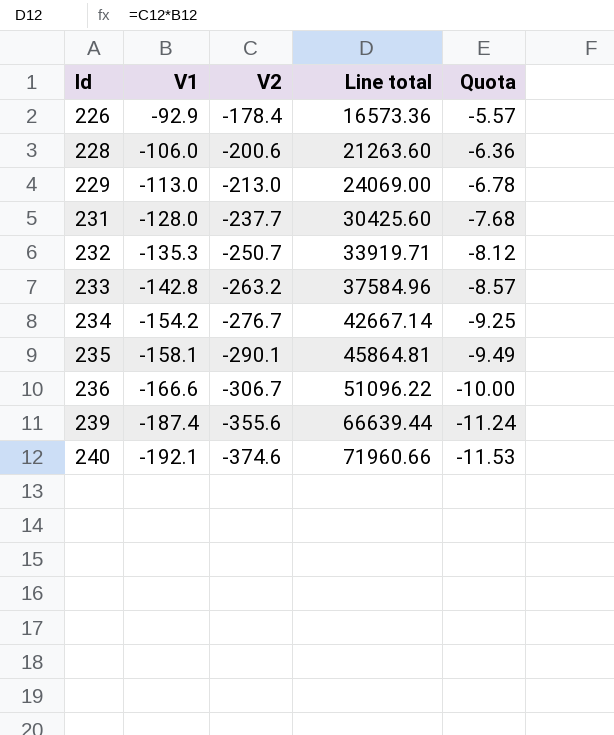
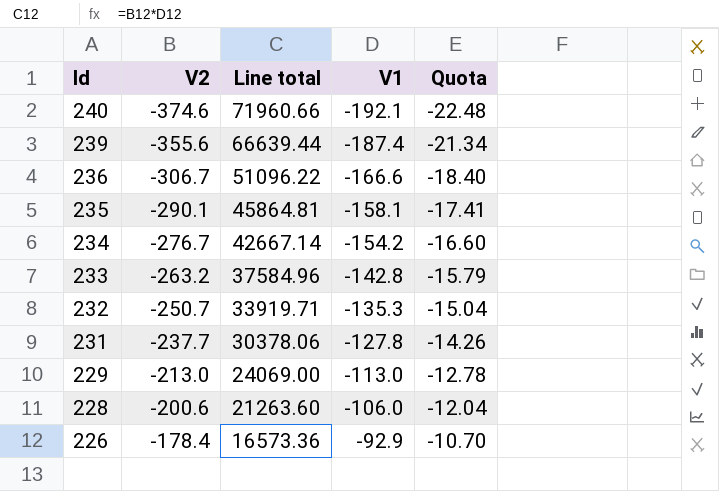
row order: Id ascending -> Id descending
column V1 | position: 2 -> 4
column Quota | formula: [V1] * 0.06 -> [V2] * 0.06
231 | Line total: 30425.60 -> 30378.06
231 | V1: -128.0 -> -127.8

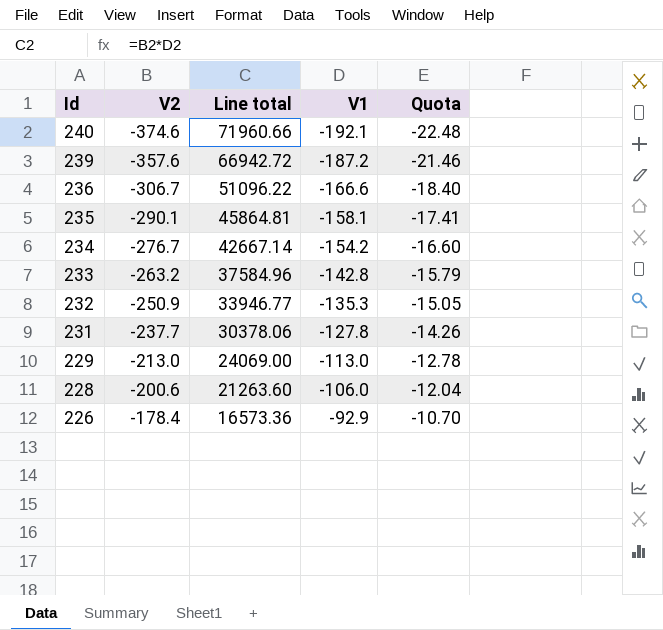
239 | V2: -355.6 -> -357.6
239 | Line total: 66639.44 -> 66942.72
239 | V1: -187.4 -> -187.2
239 | Quota: -21.34 -> -21.46
232 | V2: -250.7 -> -250.9
232 | Line total: 33919.71 -> 33946.77
232 | Quota: -15.04 -> -15.05

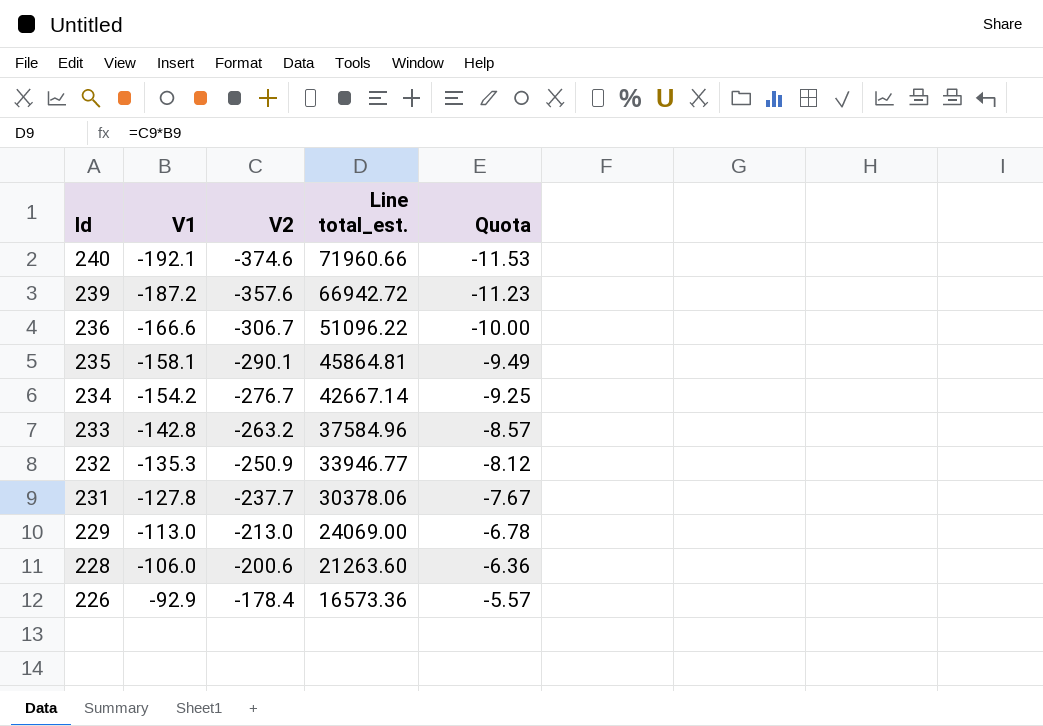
column V1 | position: 4 -> 2
column name: Line total -> Line total_est.
column Quota | formula: [V2] * 0.06 -> [V1] * 0.06

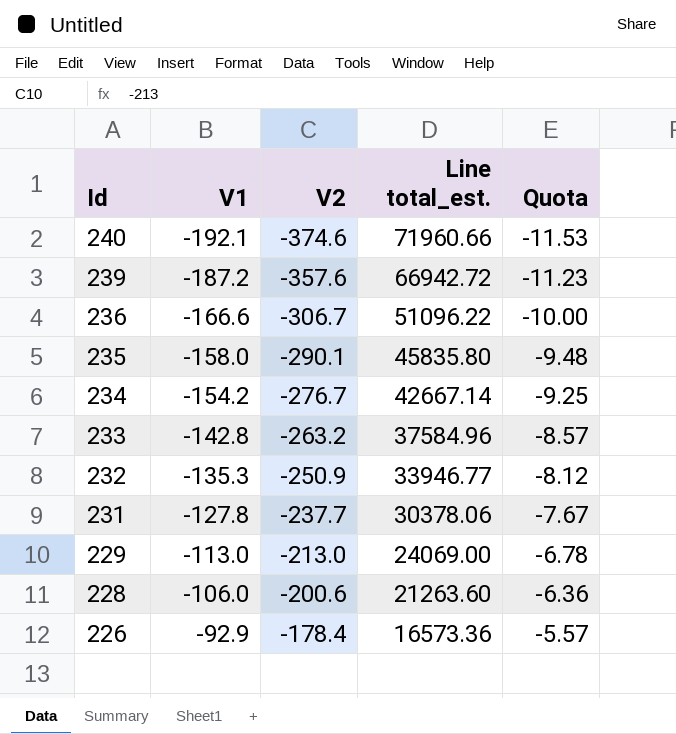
235 | V1: -158.1 -> -158.0
235 | Line total_est.: 45864.81 -> 45835.80
235 | Quota: -9.49 -> -9.48

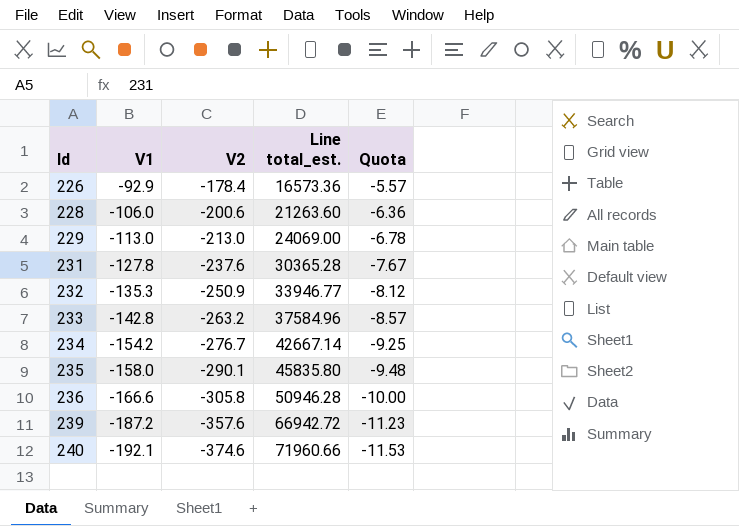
row order: Id descending -> Id ascending
231 | V2: -237.7 -> -237.6
231 | Line total_est.: 30378.06 -> 30365.28
236 | V2: -306.7 -> -305.8
236 | Line total_est.: 51096.22 -> 50946.28

